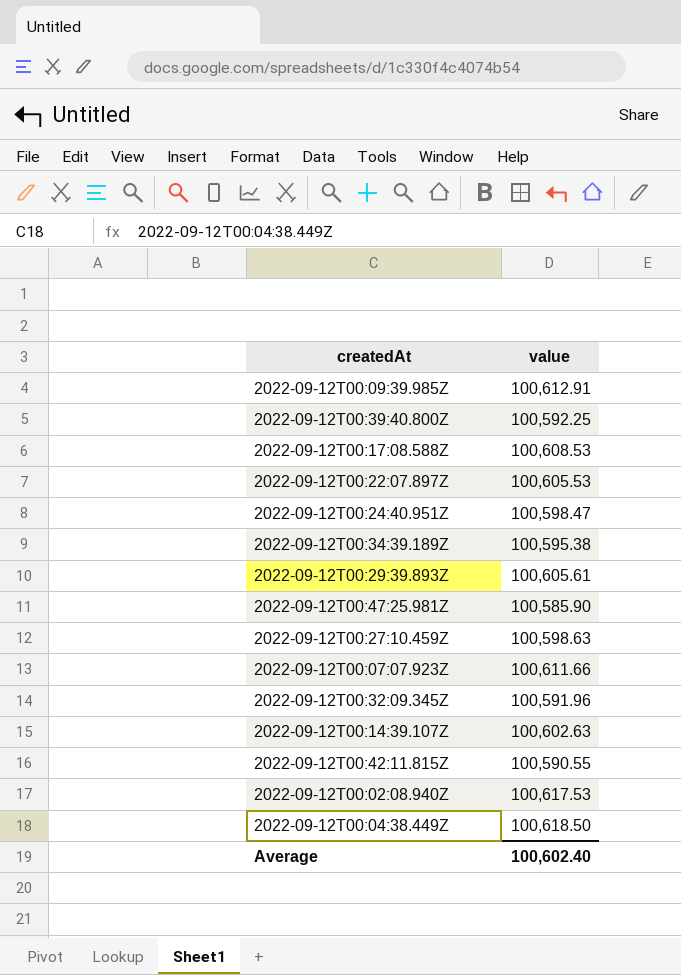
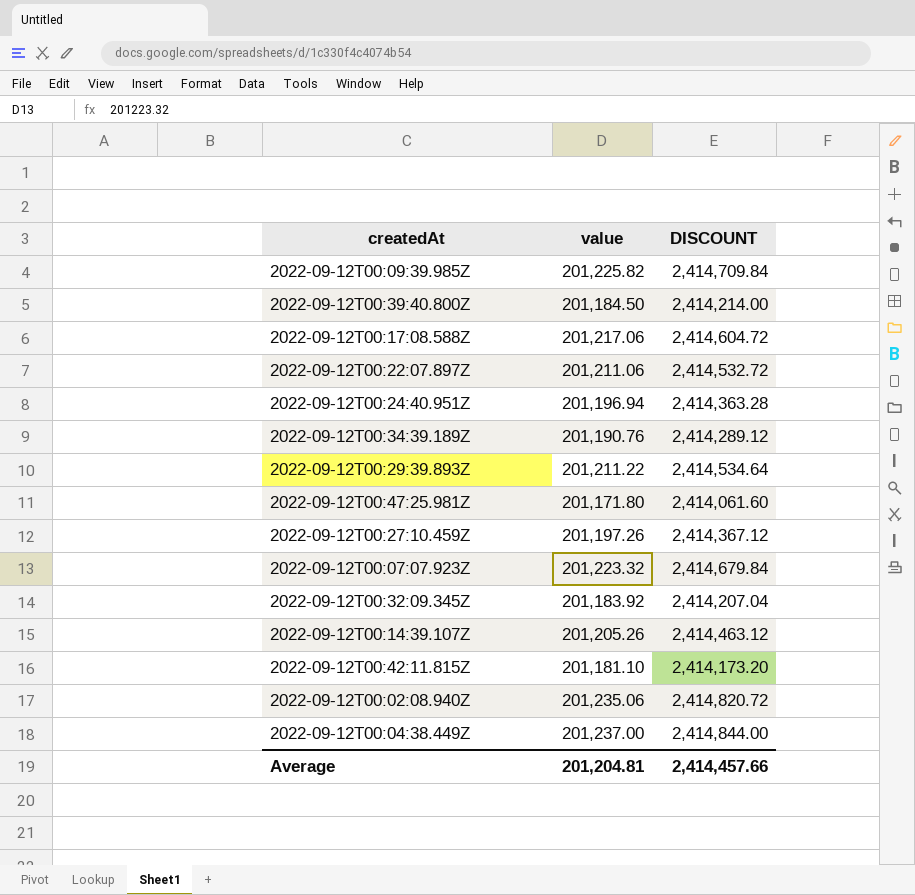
column DISCOUNT | formula: none -> [value] * 12
2022-09-12T00:09:39.985Z | value: 100,612.91 -> 201,225.82
2022-09-12T00:39:40.800Z | value: 100,592.25 -> 201,184.50
2022-09-12T00:17:08.588Z | value: 100,608.53 -> 201,217.06
2022-09-12T00:22:07.897Z | value: 100,605.53 -> 201,211.06
2022-09-12T00:24:40.951Z | value: 100,598.47 -> 201,196.94
2022-09-12T00:34:39.189Z | value: 100,595.38 -> 201,190.76
2022-09-12T00:29:39.893Z | value: 100,605.61 -> 201,211.22
2022-09-12T00:47:25.981Z | value: 100,585.90 -> 201,171.80
2022-09-12T00:27:10.459Z | value: 100,598.63 -> 201,197.26
2022-09-12T00:07:07.923Z | value: 100,611.66 -> 201,223.32
2022-09-12T00:32:09.345Z | value: 100,591.96 -> 201,183.92
2022-09-12T00:14:39.107Z | value: 100,602.63 -> 201,205.26
2022-09-12T00:42:11.815Z | value: 100,590.55 -> 201,181.10
2022-09-12T00:02:08.940Z | value: 100,617.53 -> 201,235.06
2022-09-12T00:04:38.449Z | value: 100,618.50 -> 201,237.00
Average | value: 100,602.40 -> 201,204.81

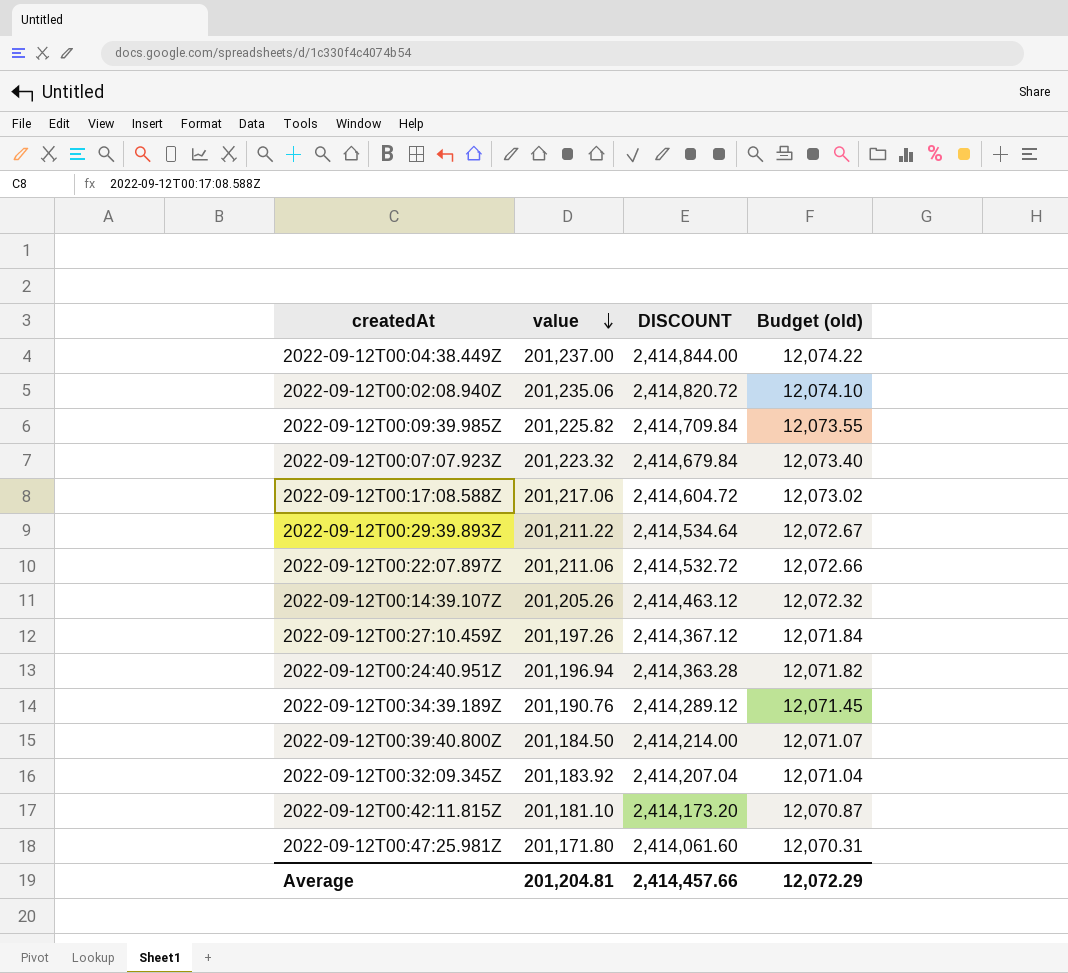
row order: none -> value descending
column Budget (old) | formula: none -> [value] * 0.06

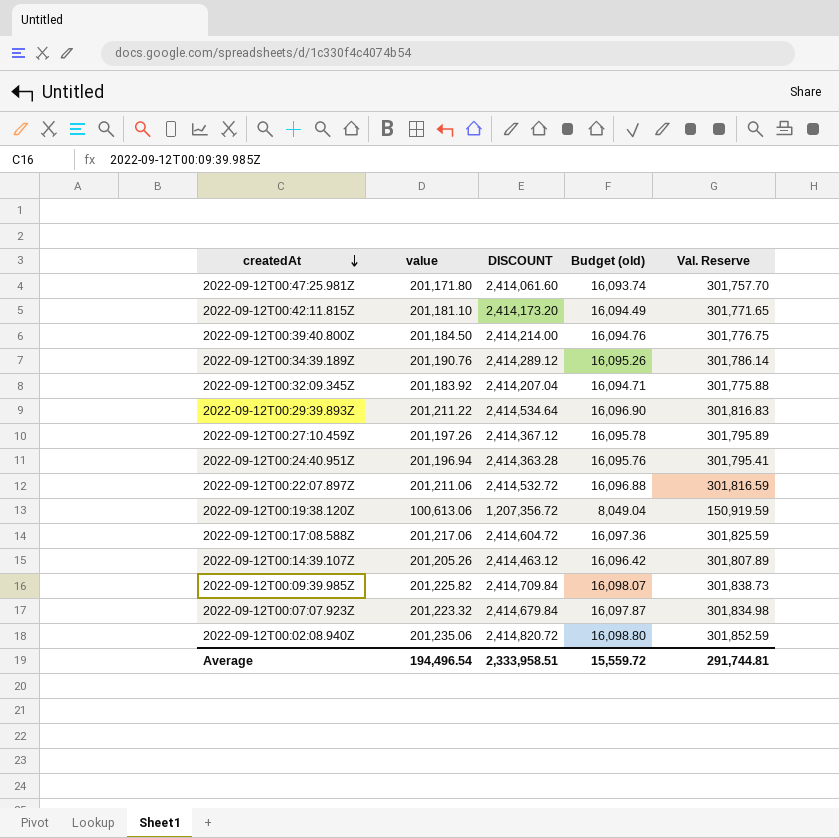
row order: value descending -> createdAt descending
column Budget (old) | formula: [value] * 0.06 -> [value] * 0.08
column Val. Reserve | formula: none -> [value] * 1.5
row 2022-09-12T00:04:38.449Z: 201,237.00 | 2,414,844.00 | 12,074.22 -> none
row 2022-09-12T00:19:38.120Z: none -> 100,613.06 | 1,207,356.72 | 8,049.04 | 150,919.59
Average | value: 201,204.81 -> 194,496.54
Average | DISCOUNT: 2,414,457.66 -> 2,333,958.51
Average | Budget (old): 12,072.29 -> 15,559.72

